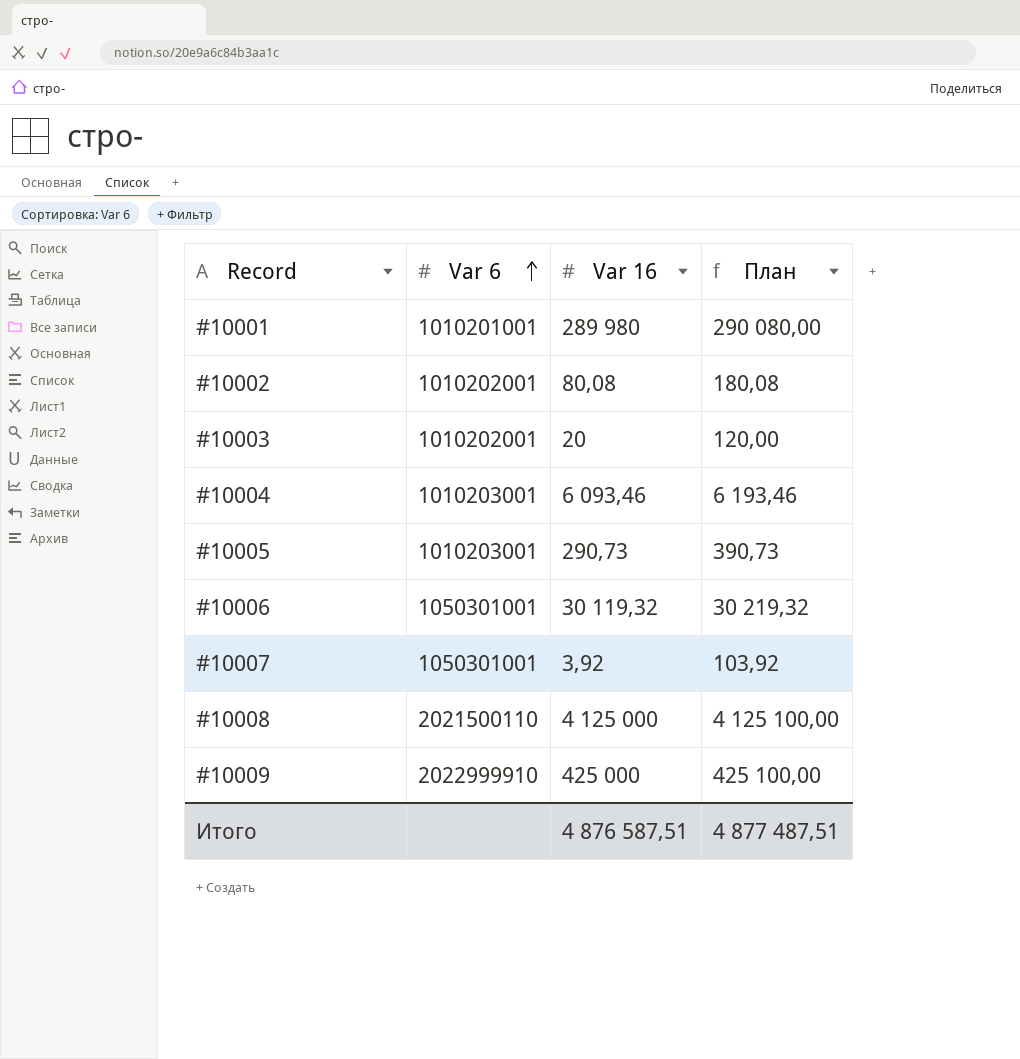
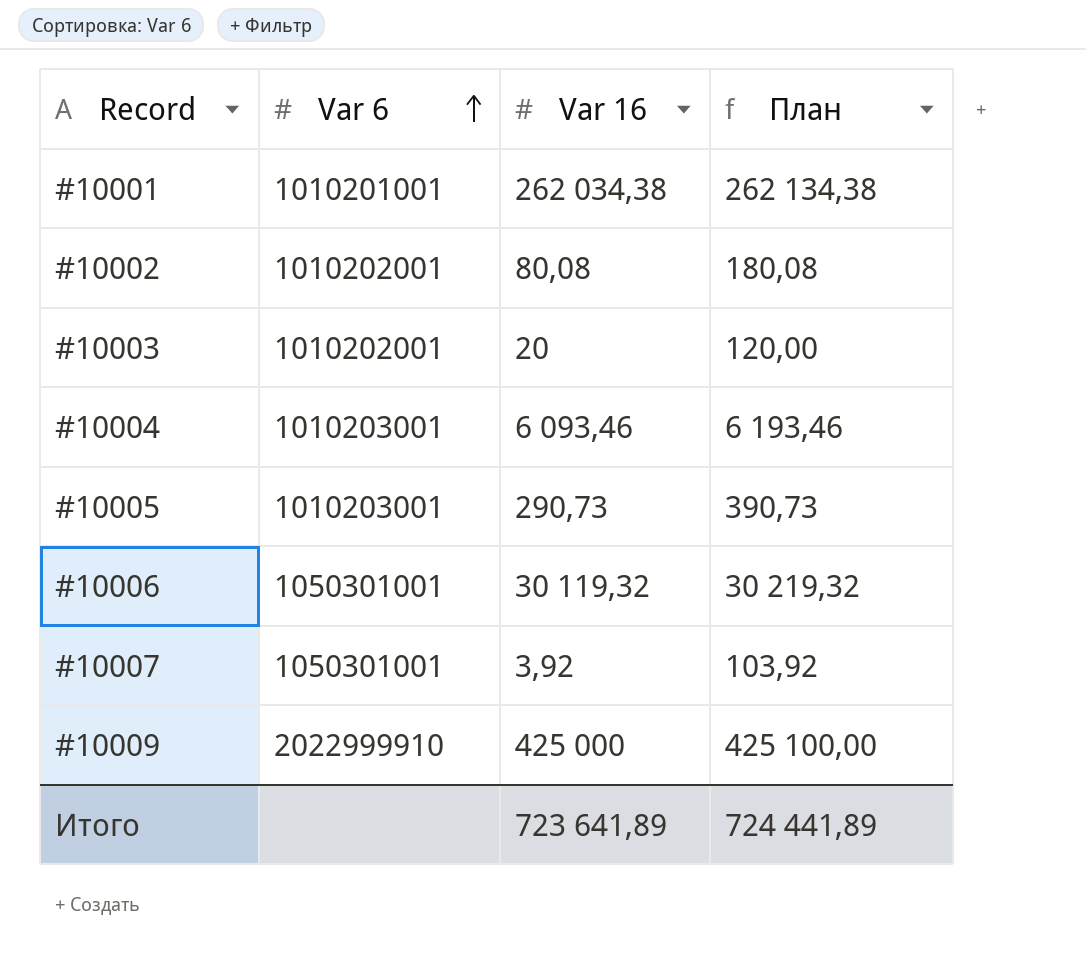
row #10008: 2021500110 | 4 125 000 | 4 125 100,00 -> none
#10001 | Var 16: 289 980 -> 262 034,38
#10001 | План: 290 080,00 -> 262 134,38
Итого | Var 16: 4 876 587,51 -> 723 641,89
Итого | План: 4 877 487,51 -> 724 441,89

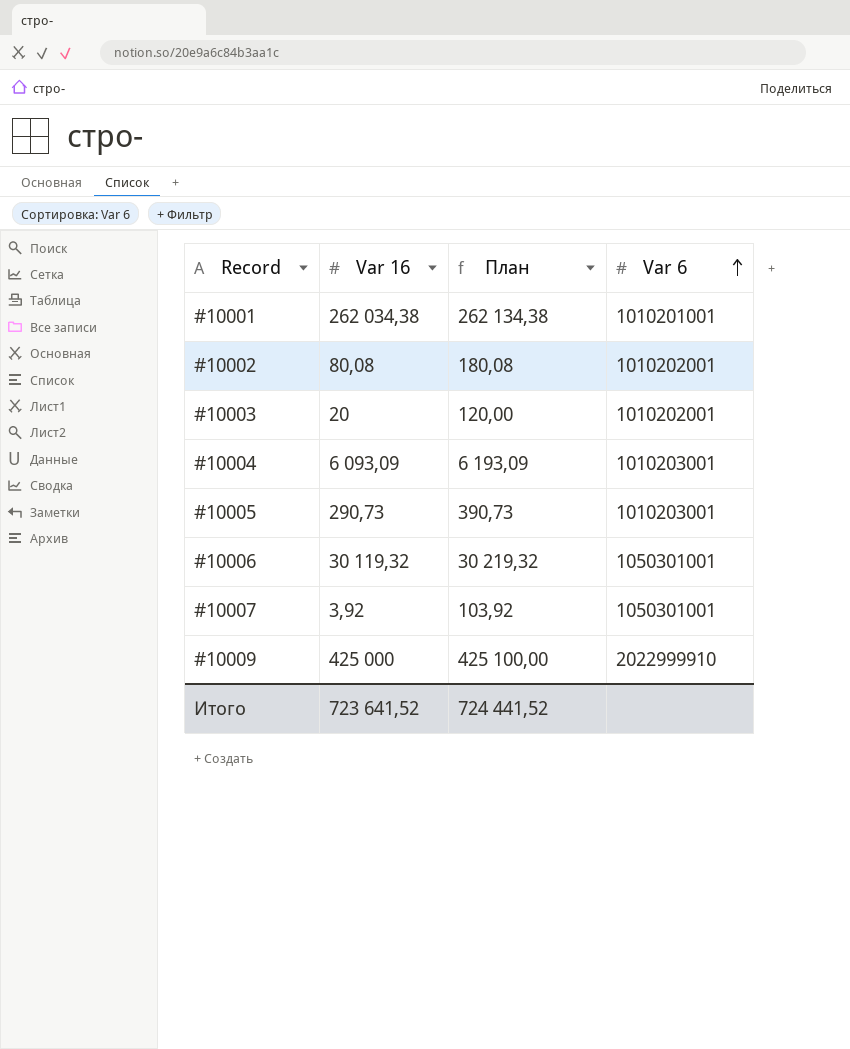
column Var 6 | position: 2 -> 4
#10004 | Var 16: 6 093,46 -> 6 093,09
#10004 | План: 6 193,46 -> 6 193,09
Итого | Var 16: 723 641,89 -> 723 641,52
Итого | План: 724 441,89 -> 724 441,52

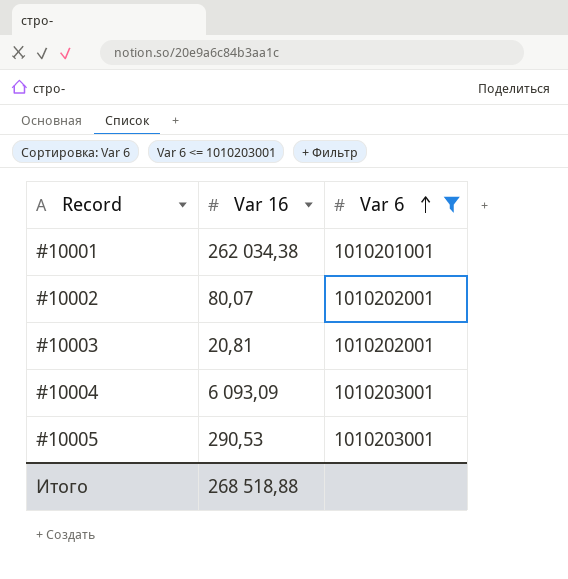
filter: none -> Var 6 <= 1010203001
column План | formula: [Var 16] + 100 -> none
#10002 | Var 16: 80,08 -> 80,07
#10003 | Var 16: 20 -> 20,81
#10005 | Var 16: 290,73 -> 290,53
Итого | Var 16: 723 641,52 -> 268 518,88

